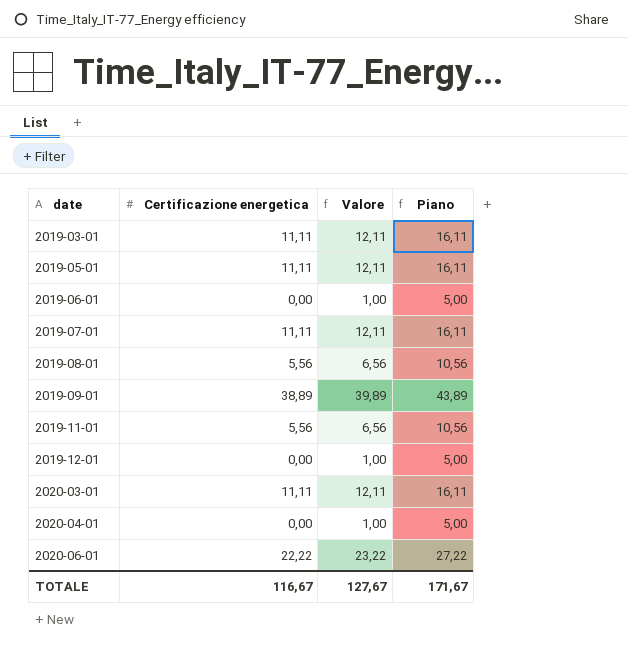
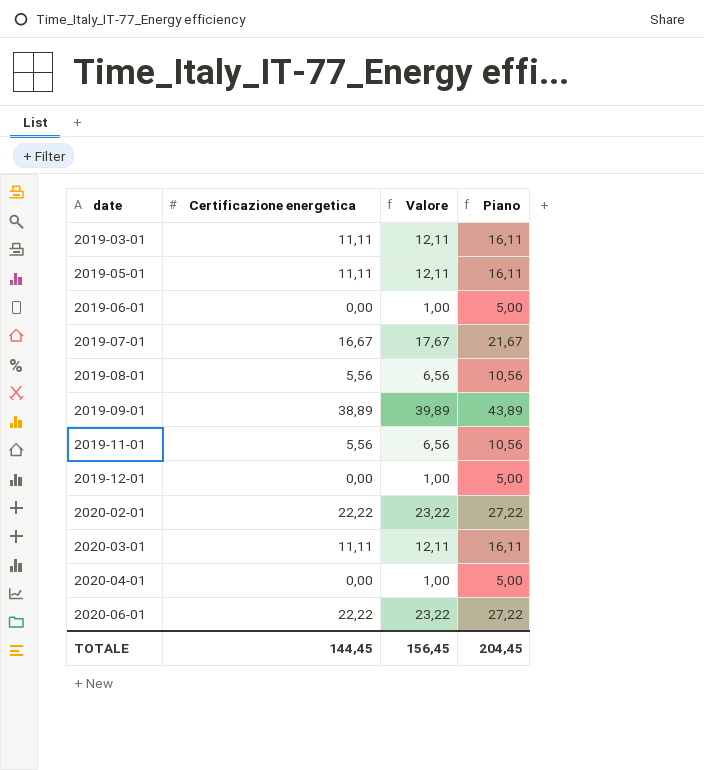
2019-07-01 | Certificazione energetica: 11,11 -> 16,67
2019-07-01 | Valore: 12,11 -> 17,67
2019-07-01 | Piano: 16,11 -> 21,67
row 2020-02-01: none -> 22,22 | 23,22 | 27,22
TOTALE | Certificazione energetica: 116,67 -> 144,45
TOTALE | Valore: 127,67 -> 156,45
TOTALE | Piano: 171,67 -> 204,45

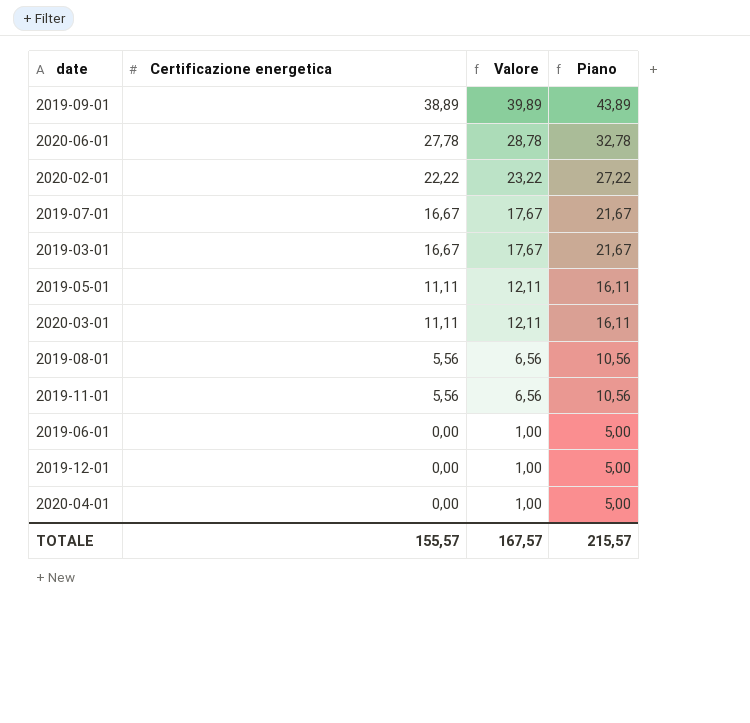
row order: date ascending -> Certificazione energetica descending
2020-06-01 | Certificazione energetica: 22,22 -> 27,78
2020-06-01 | Valore: 23,22 -> 28,78
2020-06-01 | Piano: 27,22 -> 32,78
2019-03-01 | Certificazione energetica: 11,11 -> 16,67
2019-03-01 | Valore: 12,11 -> 17,67
2019-03-01 | Piano: 16,11 -> 21,67
TOTALE | Certificazione energetica: 144,45 -> 155,57
TOTALE | Valore: 156,45 -> 167,57
TOTALE | Piano: 204,45 -> 215,57

